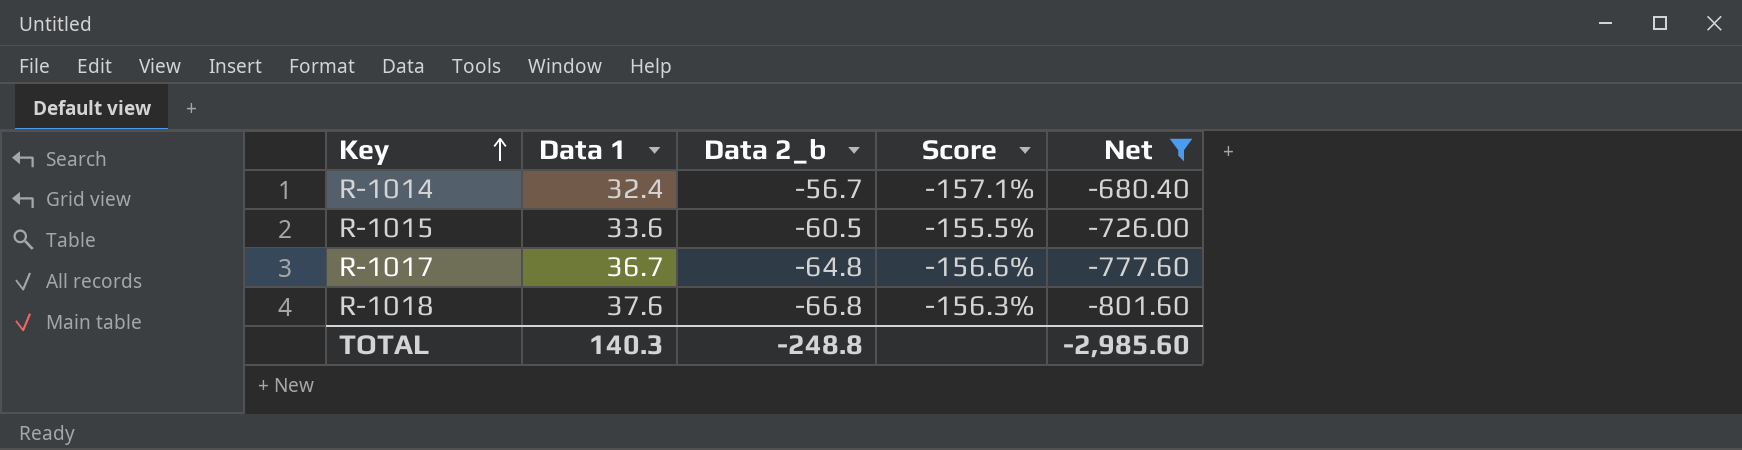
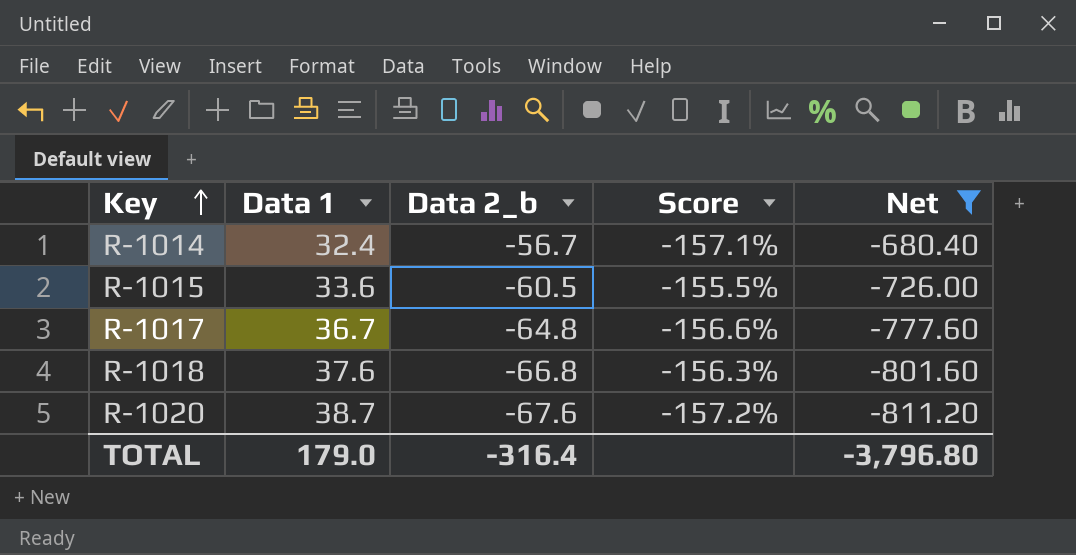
row R-1020: none -> 38.7 | -67.6 | -157.2% | -811.20
TOTAL | Data 1: 140.3 -> 179.0
TOTAL | Data 2_b: -248.8 -> -316.4
TOTAL | Net: -2,985.60 -> -3,796.80

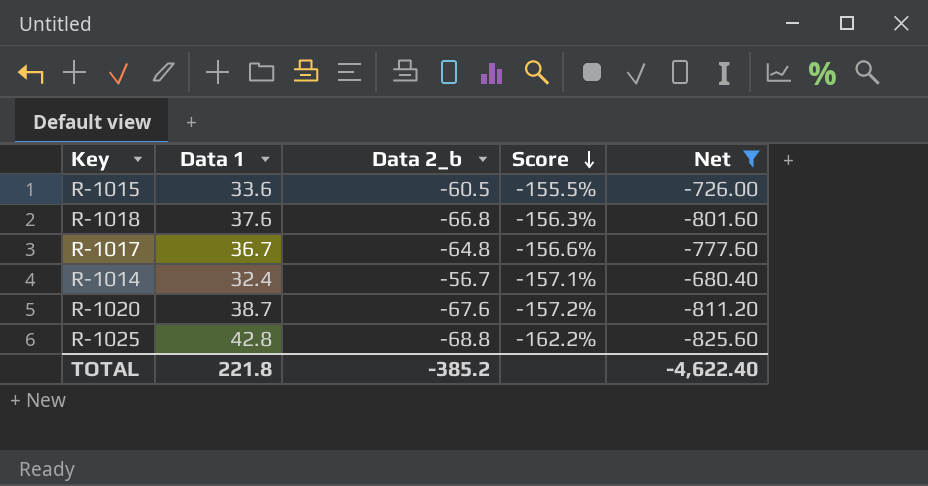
row order: Key ascending -> Score descending
row R-1025: none -> 42.8 | -68.8 | -162.2% | -825.60
TOTAL | Data 1: 179.0 -> 221.8
TOTAL | Data 2_b: -316.4 -> -385.2
TOTAL | Net: -3,796.80 -> -4,622.40

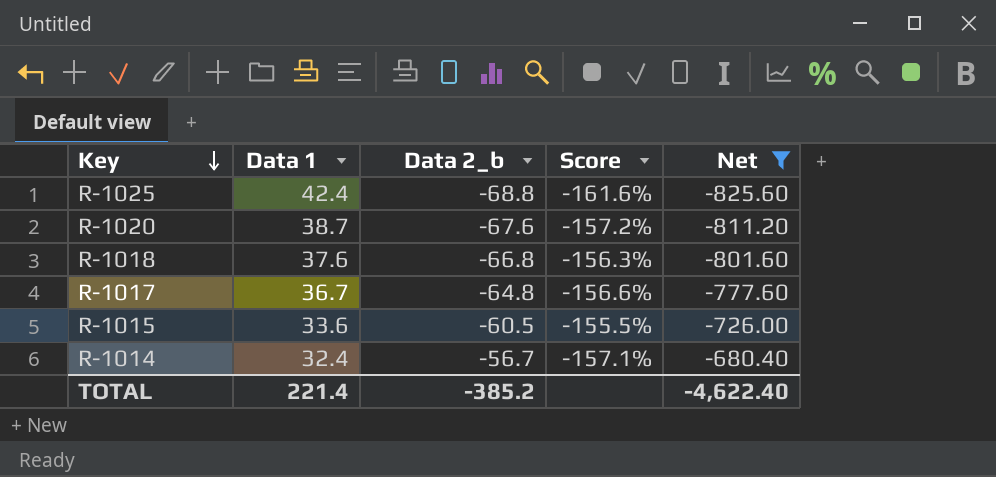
row order: Score descending -> Key descending
R-1025 | Data 1: 42.8 -> 42.4
R-1025 | Score: -162.2% -> -161.6%
TOTAL | Data 1: 221.8 -> 221.4

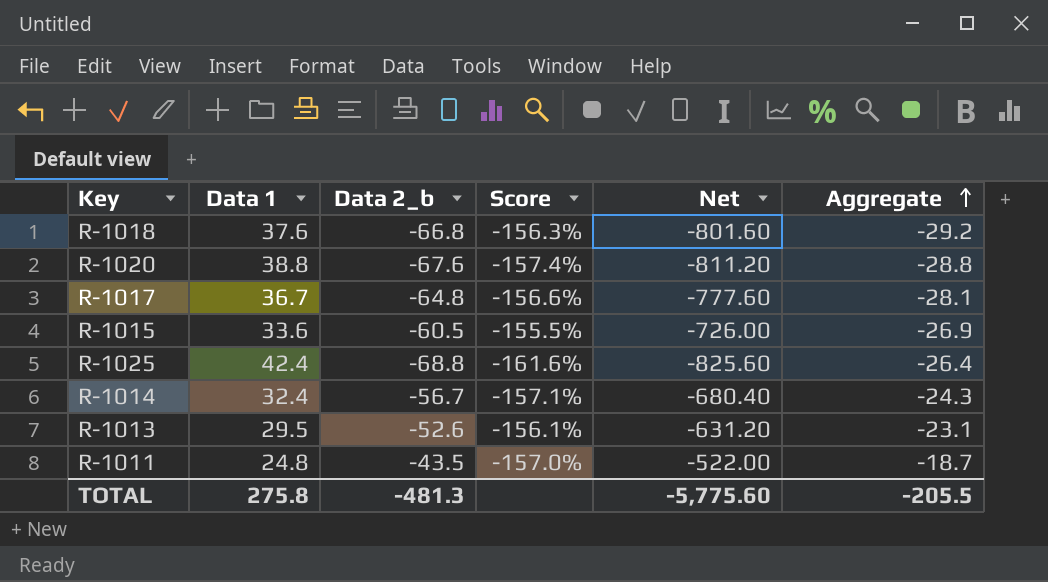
filter: Net <= -680.40 -> none
row order: Key descending -> Aggregate ascending
column Aggregate | formula: none -> [Data 1] + [Data 2_b]
R-1020 | Data 1: 38.7 -> 38.8
R-1020 | Score: -157.2% -> -157.4%
TOTAL | Data 1: 221.4 -> 275.8
TOTAL | Data 2_b: -385.2 -> -481.3
TOTAL | Net: -4,622.40 -> -5,775.60

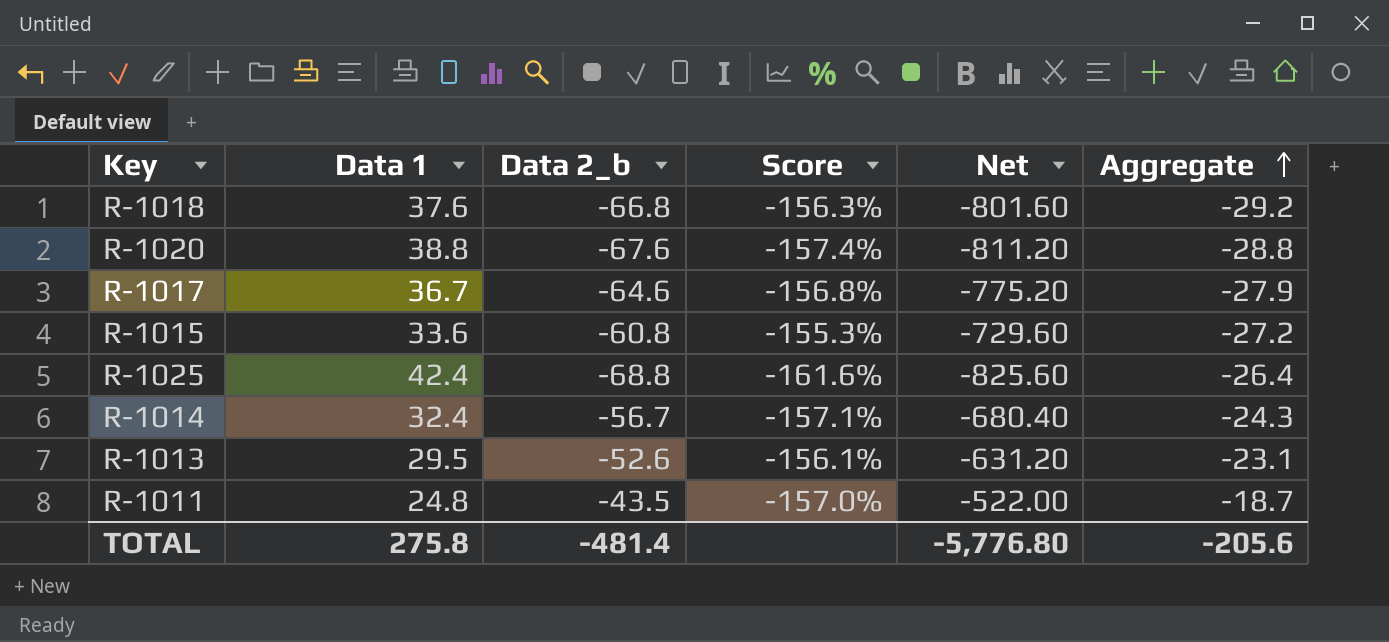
R-1017 | Data 2_b: -64.8 -> -64.6
R-1017 | Score: -156.6% -> -156.8%
R-1017 | Net: -777.60 -> -775.20
R-1017 | Aggregate: -28.1 -> -27.9
R-1015 | Data 2_b: -60.5 -> -60.8
R-1015 | Score: -155.5% -> -155.3%
R-1015 | Net: -726.00 -> -729.60
R-1015 | Aggregate: -26.9 -> -27.2
TOTAL | Data 2_b: -481.3 -> -481.4
TOTAL | Net: -5,775.60 -> -5,776.80
TOTAL | Aggregate: -205.5 -> -205.6

